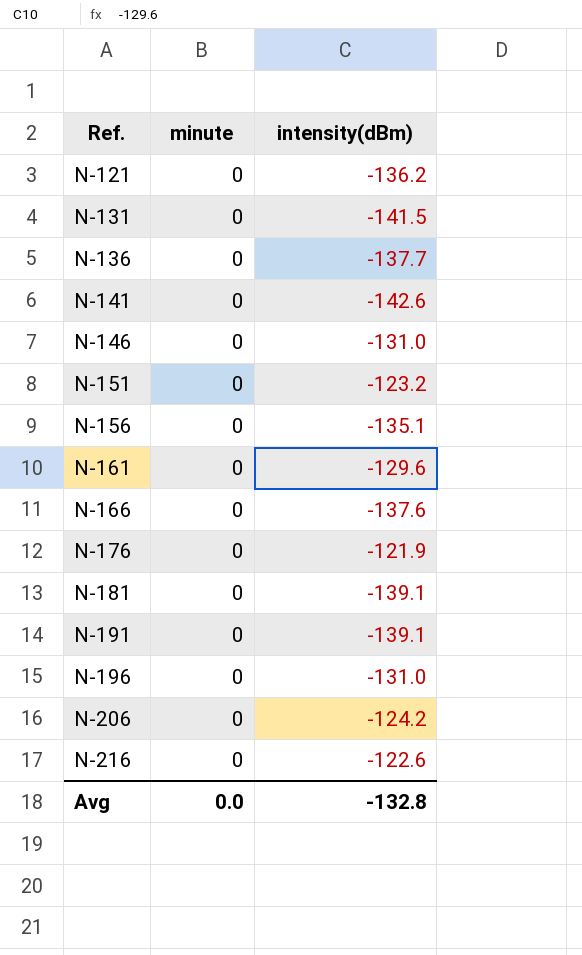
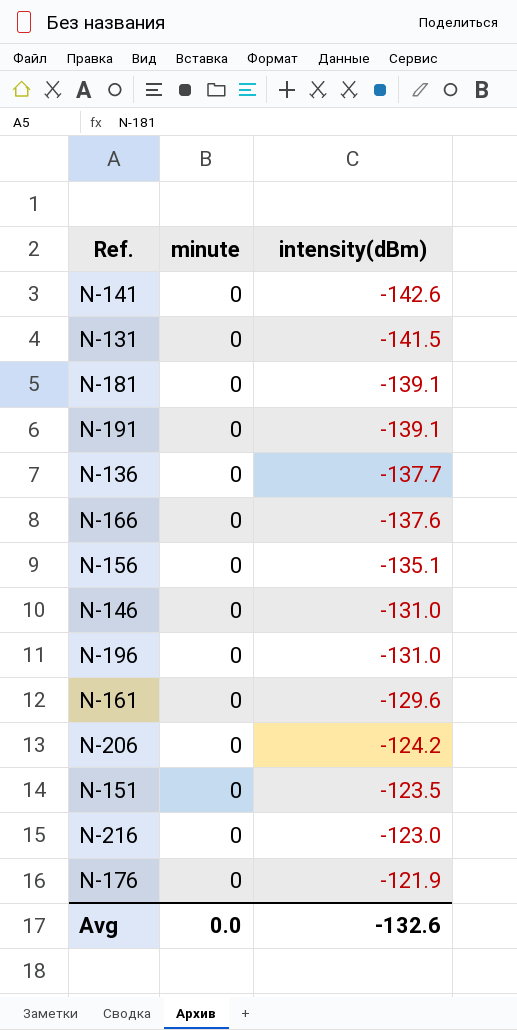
row order: Ref. ascending -> intensity(dBm) ascending
row N-121: 0 | -136.2 -> none
N-151 | intensity(dBm): -123.2 -> -123.5
N-216 | intensity(dBm): -122.6 -> -123.0
Avg | intensity(dBm): -132.8 -> -132.6

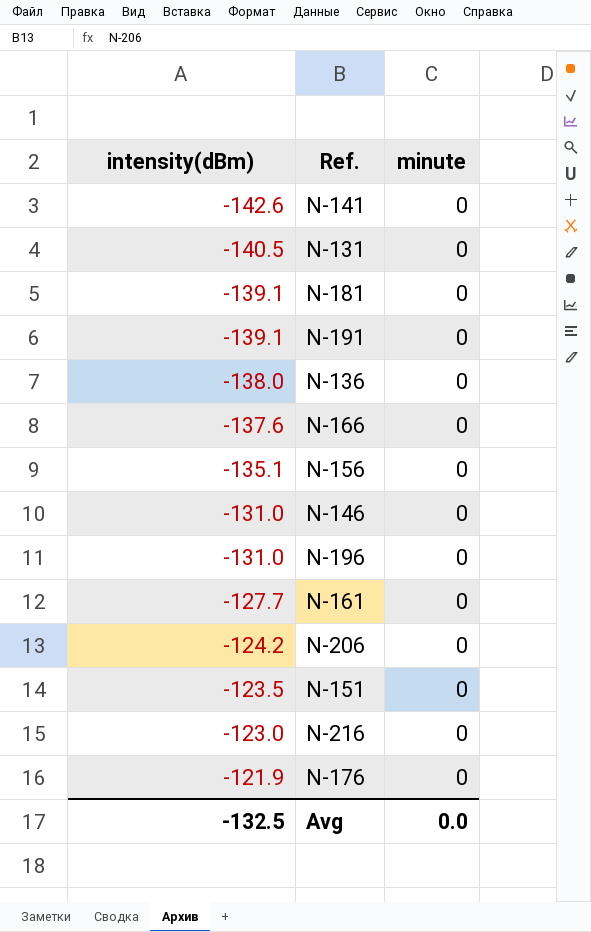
column intensity(dBm) | position: 3 -> 1
N-131 | intensity(dBm): -141.5 -> -140.5
N-136 | intensity(dBm): -137.7 -> -138.0
N-161 | intensity(dBm): -129.6 -> -127.7
Avg | intensity(dBm): -132.6 -> -132.5

